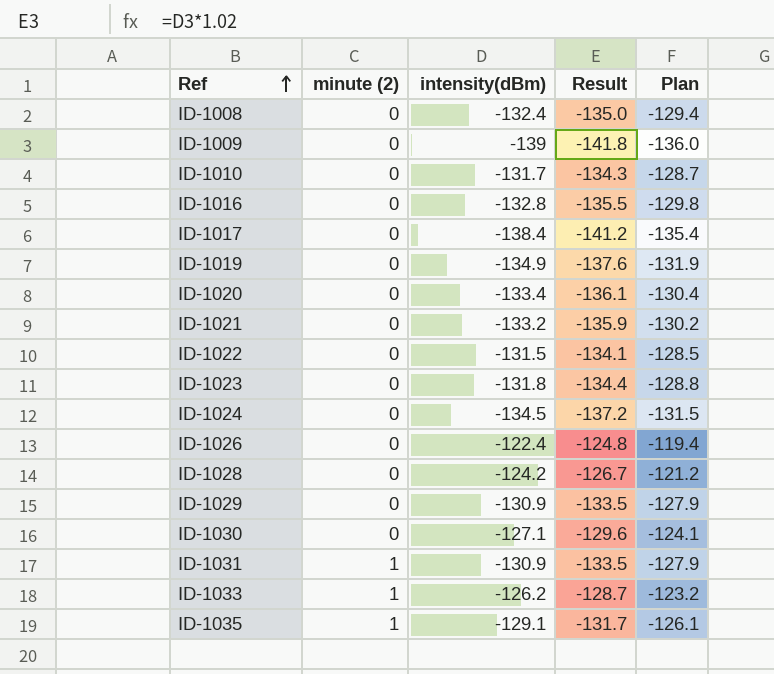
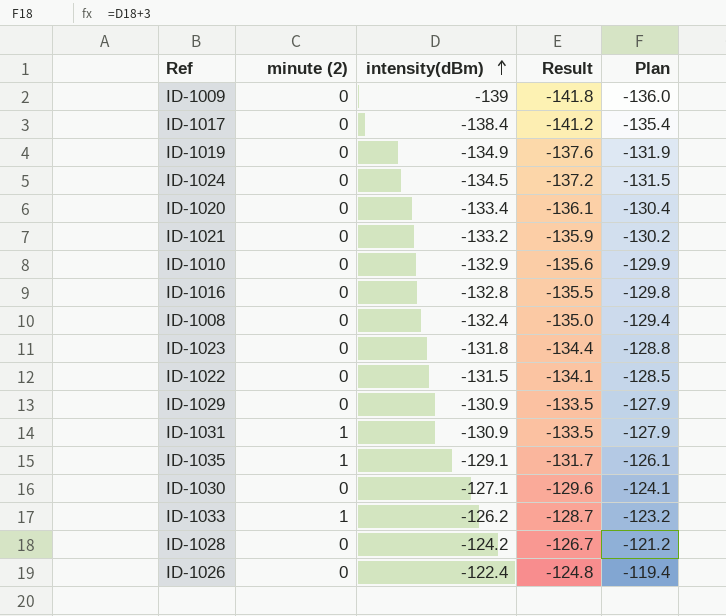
row order: Ref ascending -> intensity(dBm) ascending
ID-1010 | intensity(dBm): -131.7 -> -132.9
ID-1010 | Result: -134.3 -> -135.6
ID-1010 | Plan: -128.7 -> -129.9

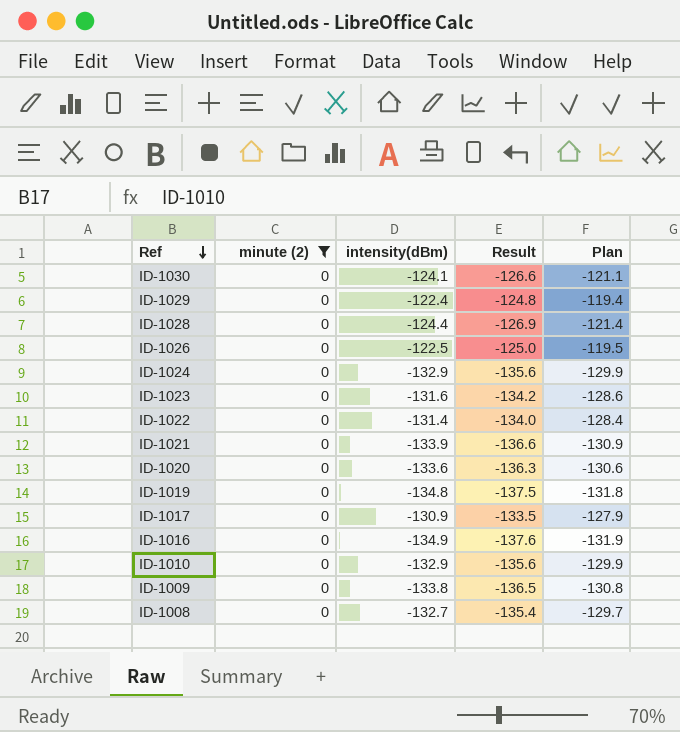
filter: none -> minute (2) = 0
row order: intensity(dBm) ascending -> Ref descending
ID-1030 | intensity(dBm): -127.1 -> -124.1
ID-1030 | Result: -129.6 -> -126.6
ID-1030 | Plan: -124.1 -> -121.1
ID-1029 | intensity(dBm): -130.9 -> -122.4
ID-1029 | Result: -133.5 -> -124.8
ID-1029 | Plan: -127.9 -> -119.4
ID-1028 | intensity(dBm): -124.2 -> -124.4
ID-1028 | Result: -126.7 -> -126.9
ID-1028 | Plan: -121.2 -> -121.4
ID-1026 | intensity(dBm): -122.4 -> -122.5
ID-1026 | Result: -124.8 -> -125.0
ID-1026 | Plan: -119.4 -> -119.5
ID-1024 | intensity(dBm): -134.5 -> -132.9
ID-1024 | Result: -137.2 -> -135.6
ID-1024 | Plan: -131.5 -> -129.9
ID-1023 | intensity(dBm): -131.8 -> -131.6
ID-1023 | Result: -134.4 -> -134.2
ID-1023 | Plan: -128.8 -> -128.6
ID-1022 | intensity(dBm): -131.5 -> -131.4
ID-1022 | Result: -134.1 -> -134.0
ID-1022 | Plan: -128.5 -> -128.4
ID-1021 | intensity(dBm): -133.2 -> -133.9
ID-1021 | Result: -135.9 -> -136.6
ID-1021 | Plan: -130.2 -> -130.9
ID-1020 | intensity(dBm): -133.4 -> -133.6
ID-1020 | Result: -136.1 -> -136.3
ID-1020 | Plan: -130.4 -> -130.6
ID-1019 | intensity(dBm): -134.9 -> -134.8
ID-1019 | Result: -137.6 -> -137.5
ID-1019 | Plan: -131.9 -> -131.8
ID-1017 | intensity(dBm): -138.4 -> -130.9
ID-1017 | Result: -141.2 -> -133.5
ID-1017 | Plan: -135.4 -> -127.9
ID-1016 | intensity(dBm): -132.8 -> -134.9
ID-1016 | Result: -135.5 -> -137.6
ID-1016 | Plan: -129.8 -> -131.9
ID-1009 | intensity(dBm): -139 -> -133.8
ID-1009 | Result: -141.8 -> -136.5
ID-1009 | Plan: -136.0 -> -130.8
ID-1008 | intensity(dBm): -132.4 -> -132.7
ID-1008 | Result: -135.0 -> -135.4
ID-1008 | Plan: -129.4 -> -129.7

